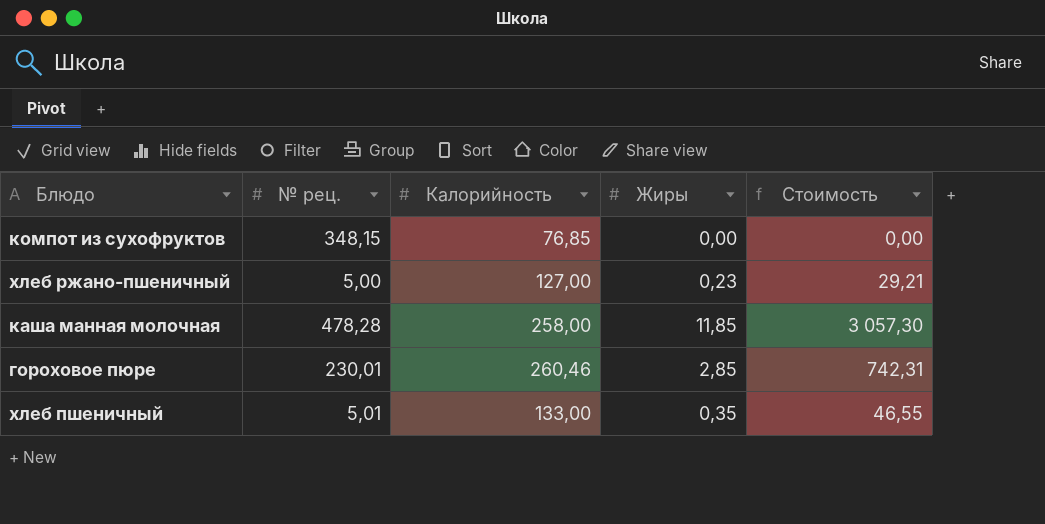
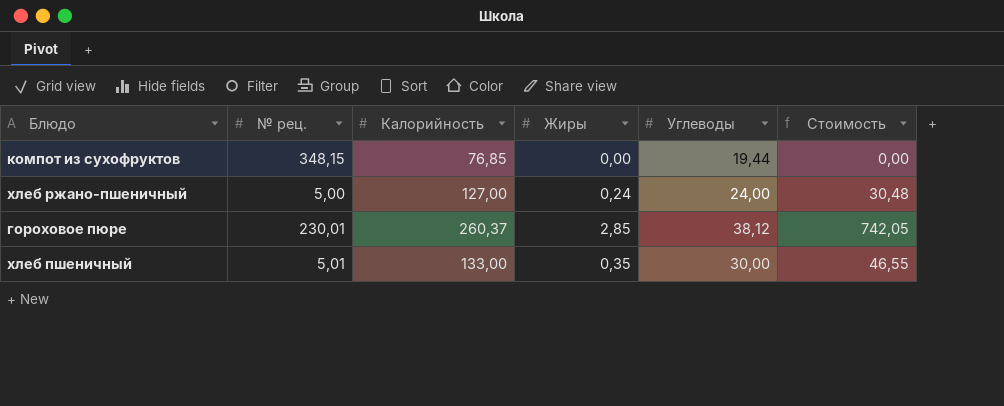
column Углеводы | position: none -> 5
row каша манная молочная: 478,28 | 258,00 | 11,85 | 3 057,30 -> none
хлеб ржано-пшеничный | Жиры: 0,23 -> 0,24
хлеб ржано-пшеничный | Стоимость: 29,21 -> 30,48
гороховое пюре | Калорийность: 260,46 -> 260,37
гороховое пюре | Стоимость: 742,31 -> 742,05

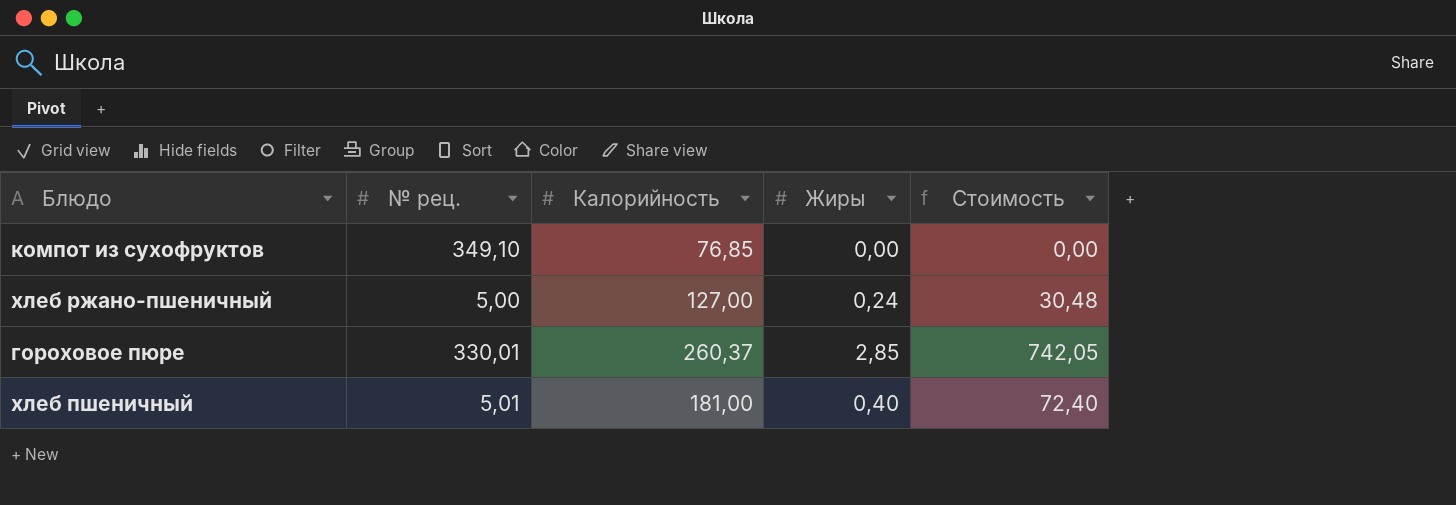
column Углеводы | position: 5 -> none
компот из сухофруктов | № рец.: 348,15 -> 349,10
гороховое пюре | № рец.: 230,01 -> 330,01
хлеб пшеничный | Калорийность: 133,00 -> 181,00
хлеб пшеничный | Жиры: 0,35 -> 0,40
хлеб пшеничный | Стоимость: 46,55 -> 72,40

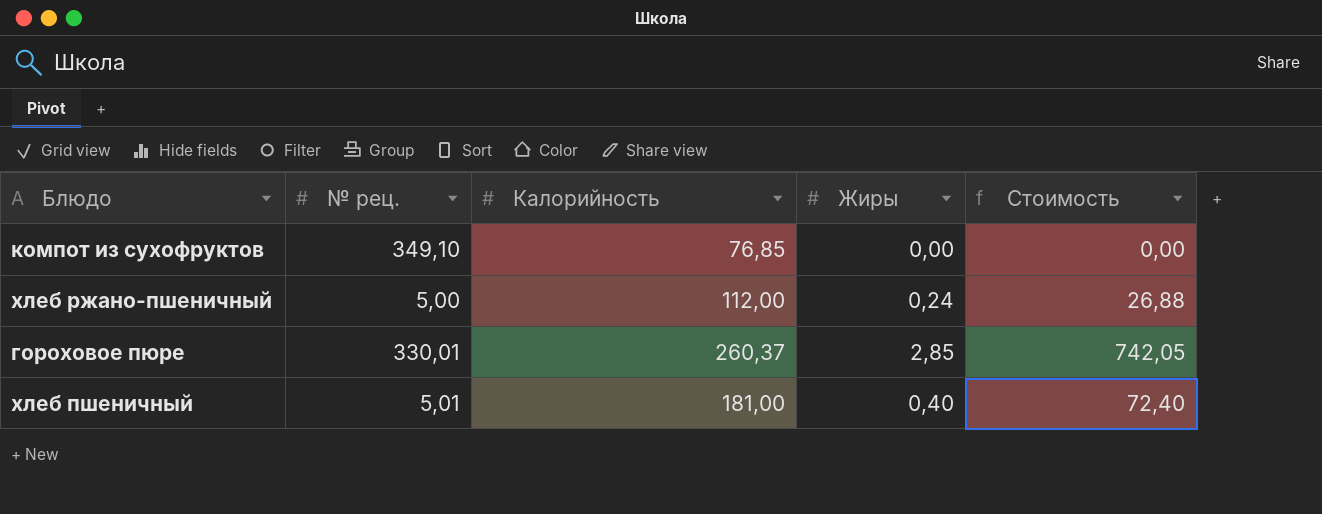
хлеб ржано-пшеничный | Калорийность: 127,00 -> 112,00
хлеб ржано-пшеничный | Стоимость: 30,48 -> 26,88

